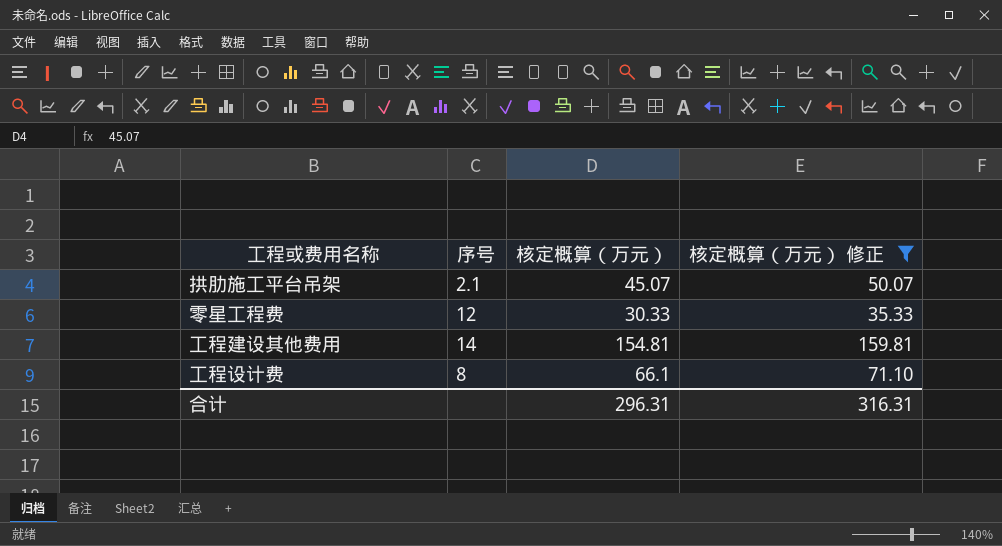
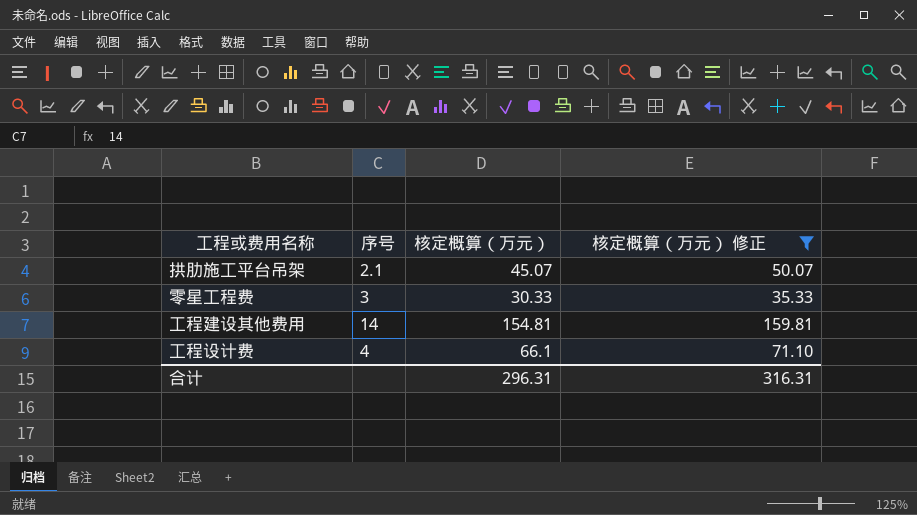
零星工程费 | 序号: 12 -> 3
工程设计费 | 序号: 8 -> 4

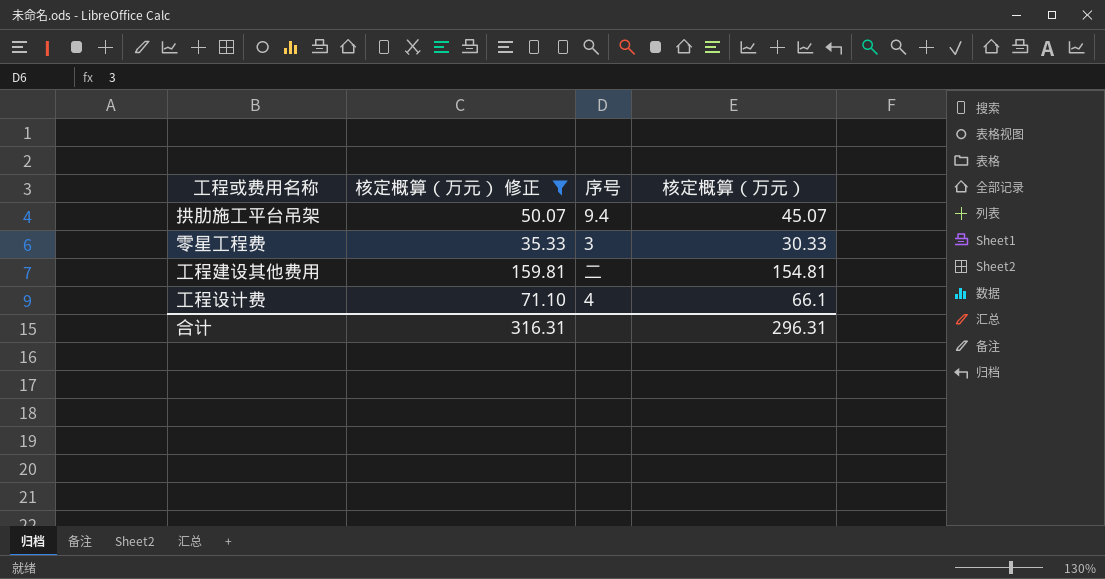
column 核定概算（万元） 修正 | position: 4 -> 2
拱肋施工平台吊架 | 序号: 2.1 -> 9.4
工程建设其他费用 | 序号: 14 -> 二

